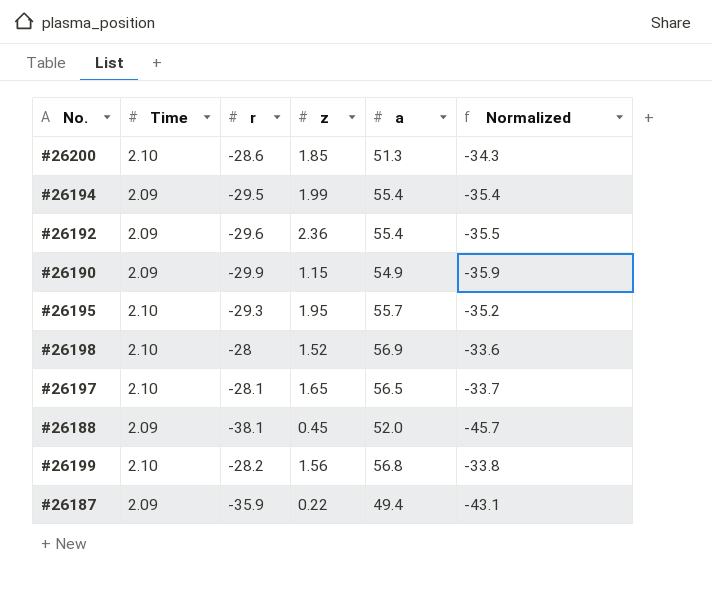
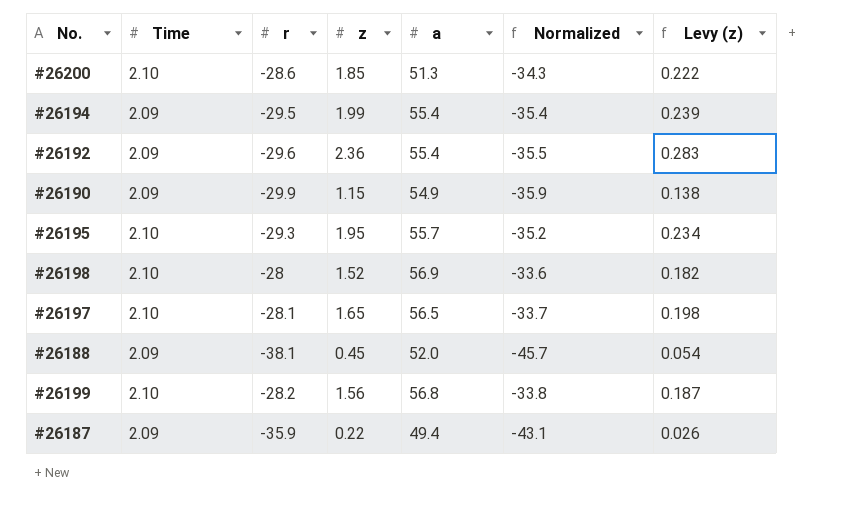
column Levy (z) | formula: none -> [z] * 0.12

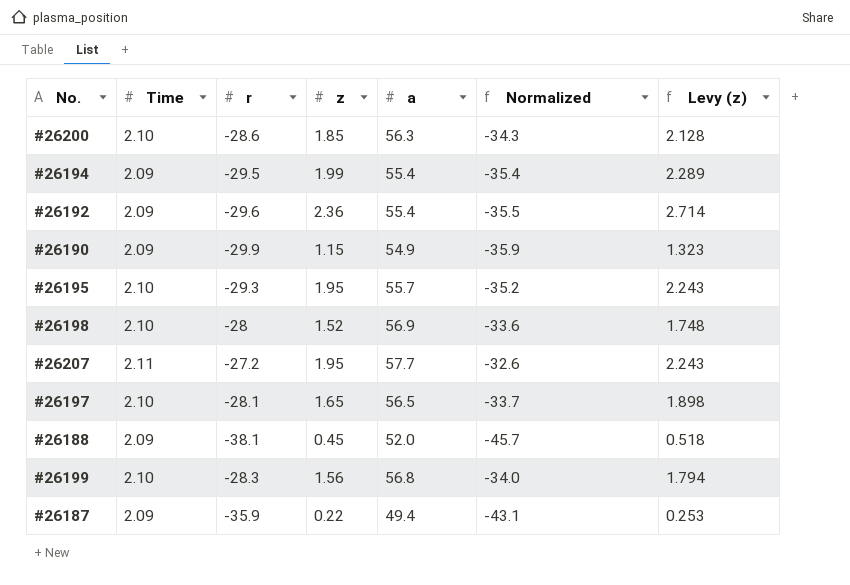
column Levy (z) | formula: [z] * 0.12 -> [z] * 1.15
#26200 | a: 51.3 -> 56.3
row #26207: none -> 2.11 | -27.2 | 1.95 | 57.7 | -32.6 | 2.243
#26199 | r: -28.2 -> -28.3
#26199 | Normalized: -33.8 -> -34.0

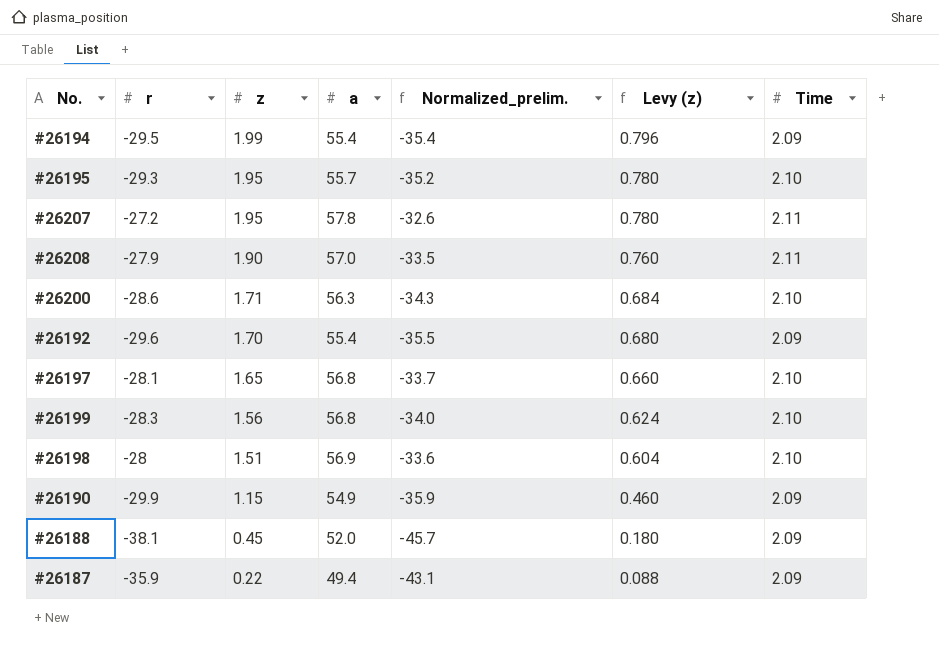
row order: none -> z descending
column name: Normalized -> Normalized_prelim.
column Levy (z) | formula: [z] * 1.15 -> [z] * 0.4
column Time | position: 2 -> 7
#26207 | a: 57.7 -> 57.8
row #26208: none -> -27.9 | 1.90 | 57.0 | -33.5 | 0.760 | 2.11
#26200 | z: 1.85 -> 1.71
#26192 | z: 2.36 -> 1.70
#26197 | a: 56.5 -> 56.8
#26198 | z: 1.52 -> 1.51

